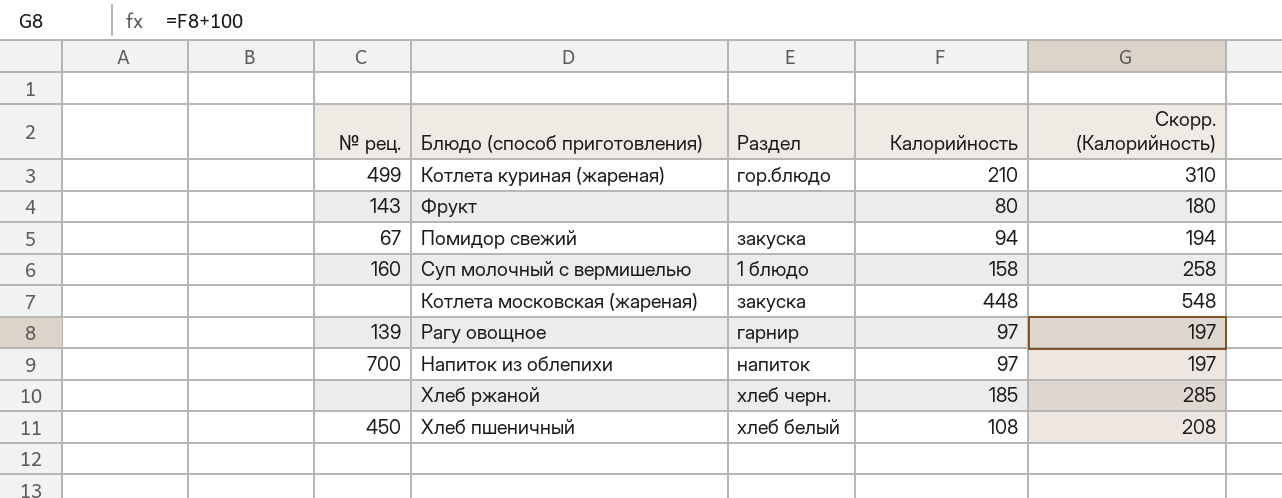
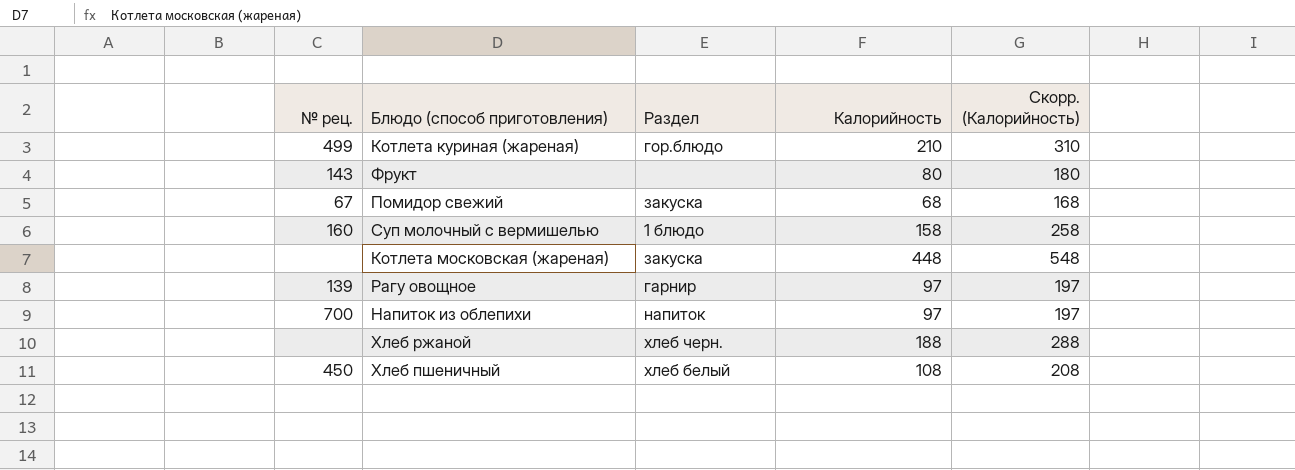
Помидор свежий | Калорийность: 94 -> 68
Помидор свежий | Скорр. (Калорийность): 194 -> 168
Хлеб ржаной | Калорийность: 185 -> 188
Хлеб ржаной | Скорр. (Калорийность): 285 -> 288

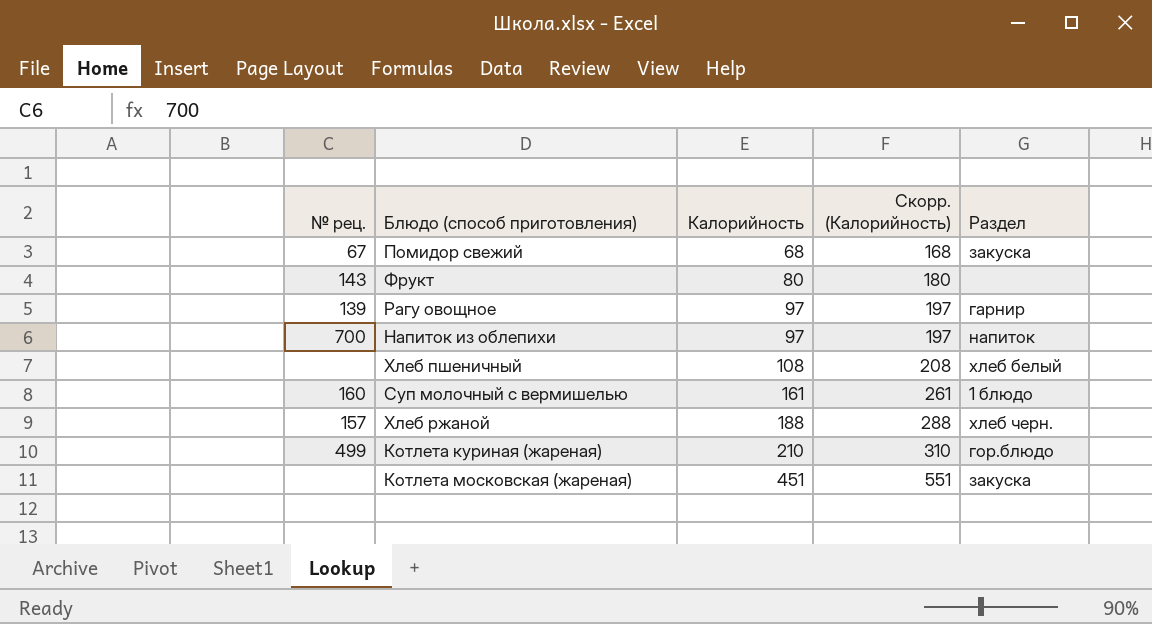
row order: none -> Калорийность ascending
column Раздел | position: 3 -> 5
Хлеб пшеничный | № рец.: 450 -> none
Суп молочный с вермишелью | Калорийность: 158 -> 161
Суп молочный с вермишелью | Скорр. (Калорийность): 258 -> 261
Хлеб ржаной | № рец.: none -> 157
Котлета московская (жареная) | Калорийность: 448 -> 451
Котлета московская (жареная) | Скорр. (Калорийность): 548 -> 551

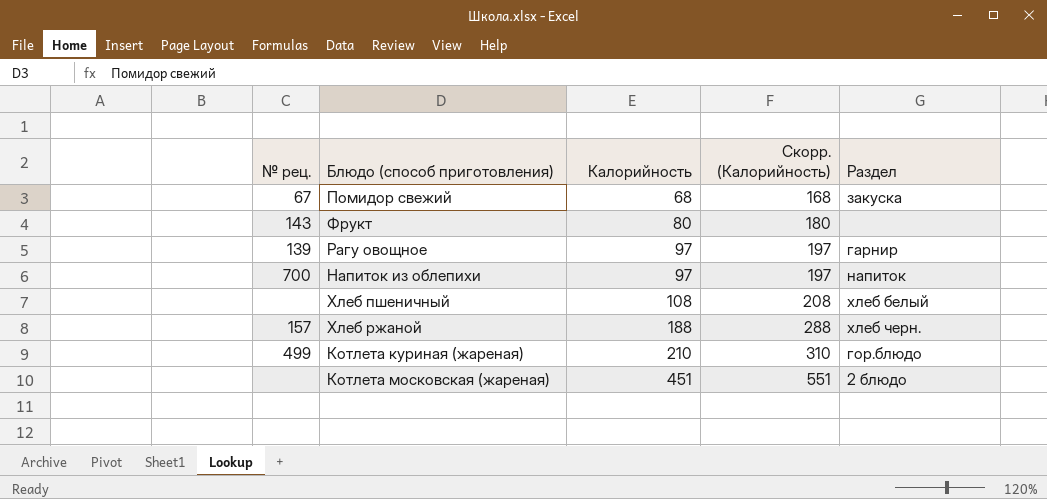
row Суп молочный с вермишелью: 160 | 161 | 261 | 1 блюдо -> none
Котлета московская (жареная) | Раздел: закуска -> 2 блюдо

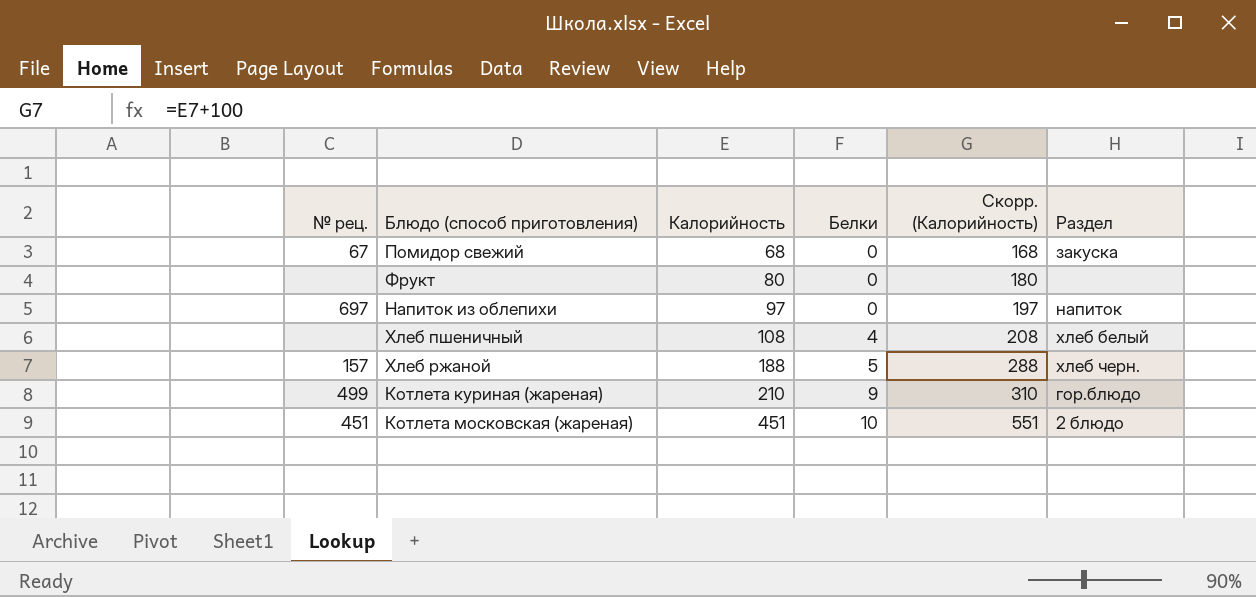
column Белки | position: none -> 4
row Рагу овощное: 139 | 97 | 197 | гарнир -> none
Фрукт | № рец.: 143 -> none
Напиток из облепихи | № рец.: 700 -> 697
Котлета московская (жареная) | № рец.: none -> 451

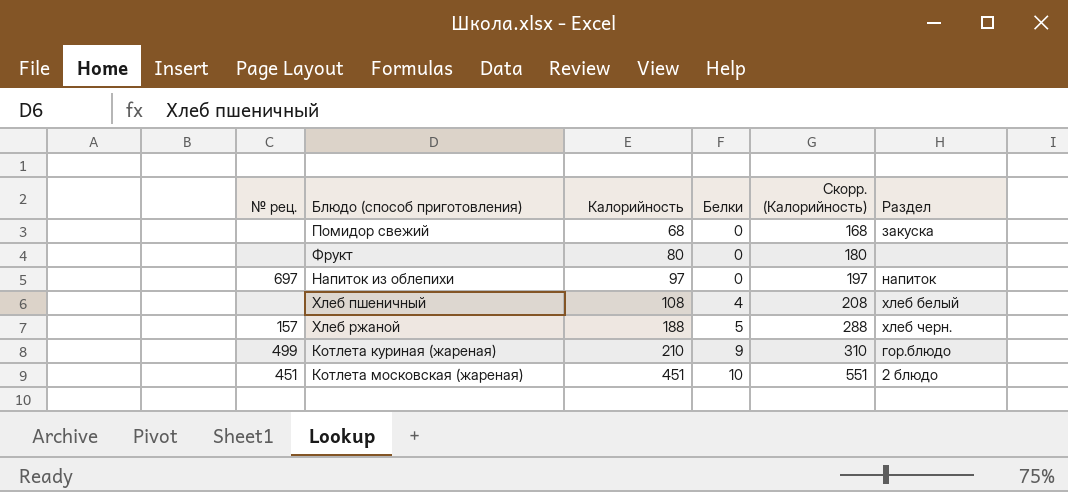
Помидор свежий | № рец.: 67 -> none

